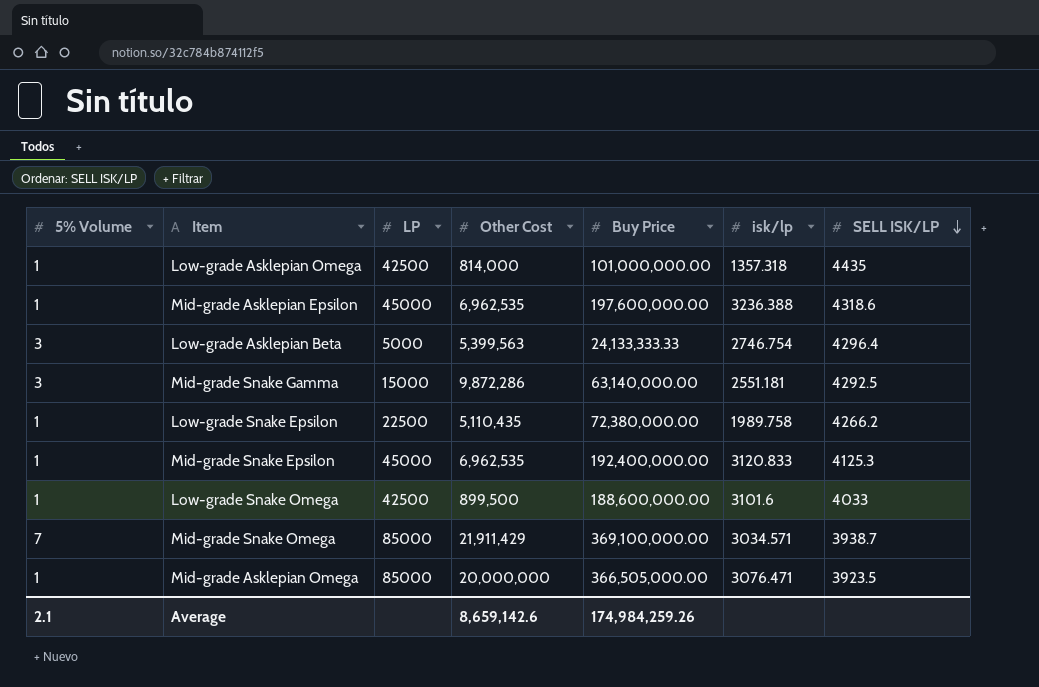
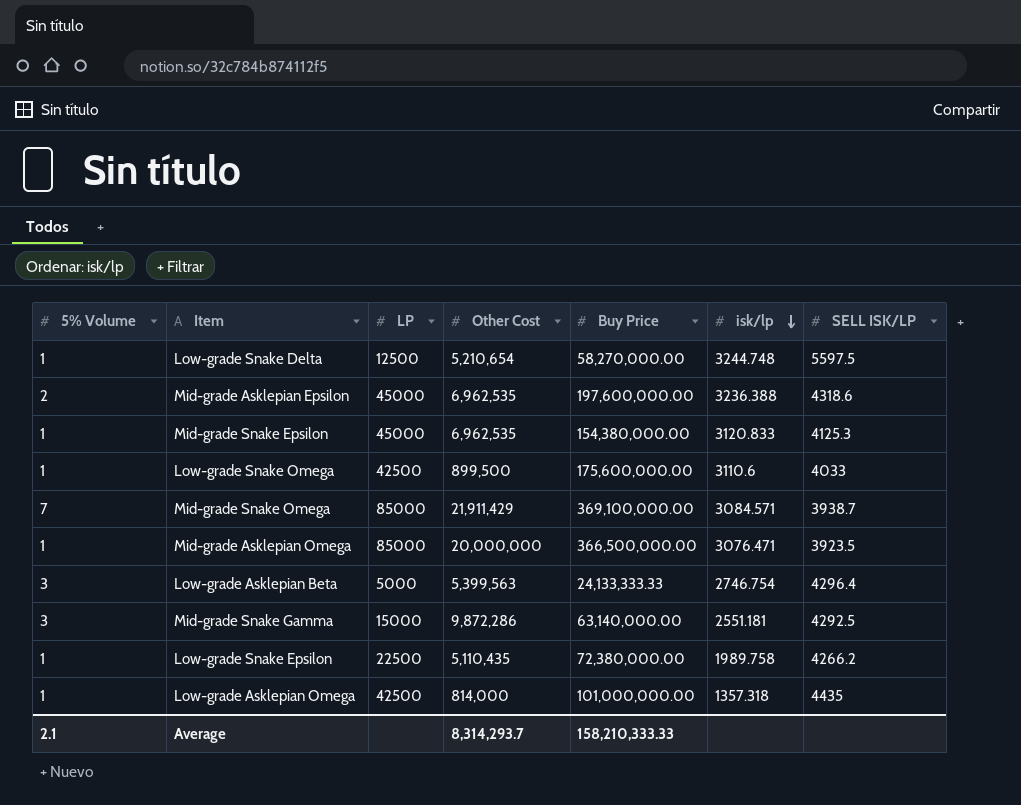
row order: SELL ISK/LP descending -> isk/lp descending
row Low-grade Snake Delta: none -> 1 | 12500 | 5,210,654 | 58,270,000.00 | 3244.748 | 5597.5
Mid-grade Asklepian Epsilon | 5% Volume: 1 -> 2
Mid-grade Snake Epsilon | Buy Price: 192,400,000.00 -> 154,380,000.00
Low-grade Snake Omega | Buy Price: 188,600,000.00 -> 175,600,000.00
Low-grade Snake Omega | isk/lp: 3101.6 -> 3110.6
Mid-grade Snake Omega | isk/lp: 3034.571 -> 3084.571
Mid-grade Asklepian Omega | Buy Price: 366,505,000.00 -> 366,500,000.00
Average | Other Cost: 8,659,142.6 -> 8,314,293.7
Average | Buy Price: 174,984,259.26 -> 158,210,333.33

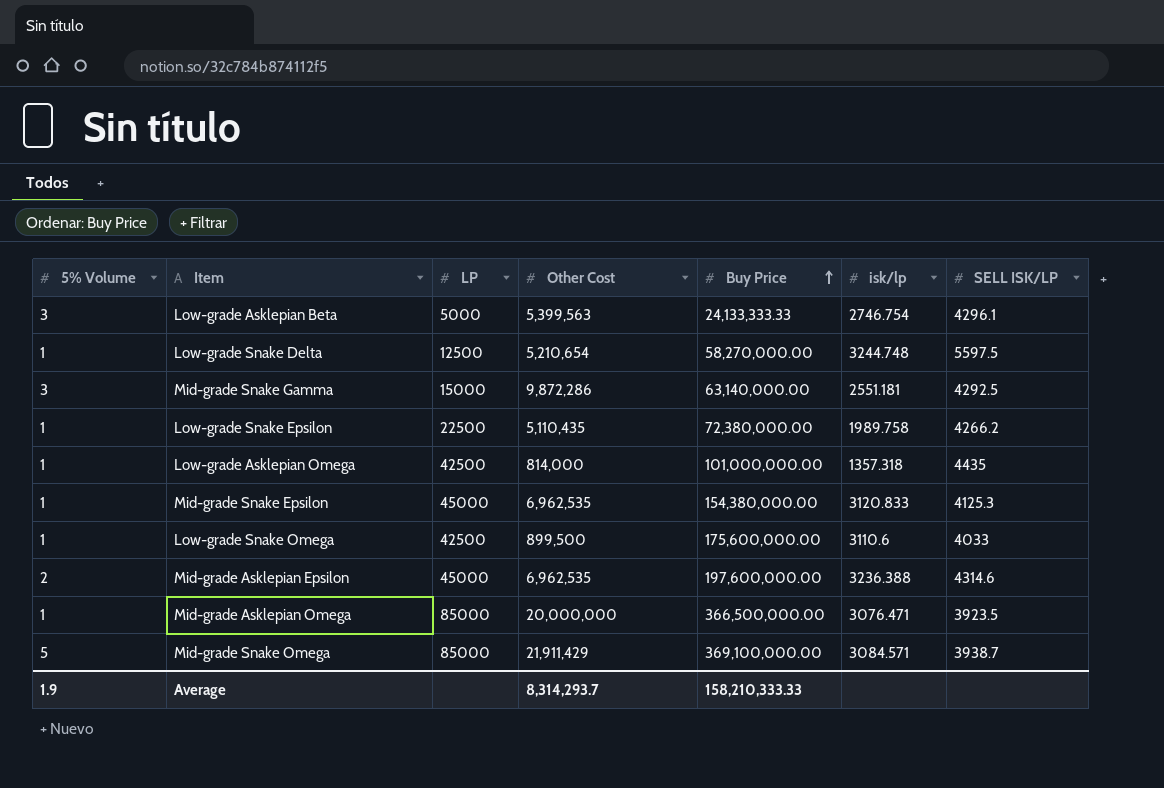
row order: isk/lp descending -> Buy Price ascending
Low-grade Asklepian Beta | SELL ISK/LP: 4296.4 -> 4296.1
Mid-grade Asklepian Epsilon | SELL ISK/LP: 4318.6 -> 4314.6
Mid-grade Snake Omega | 5% Volume: 7 -> 5
Average | 5% Volume: 2.1 -> 1.9

